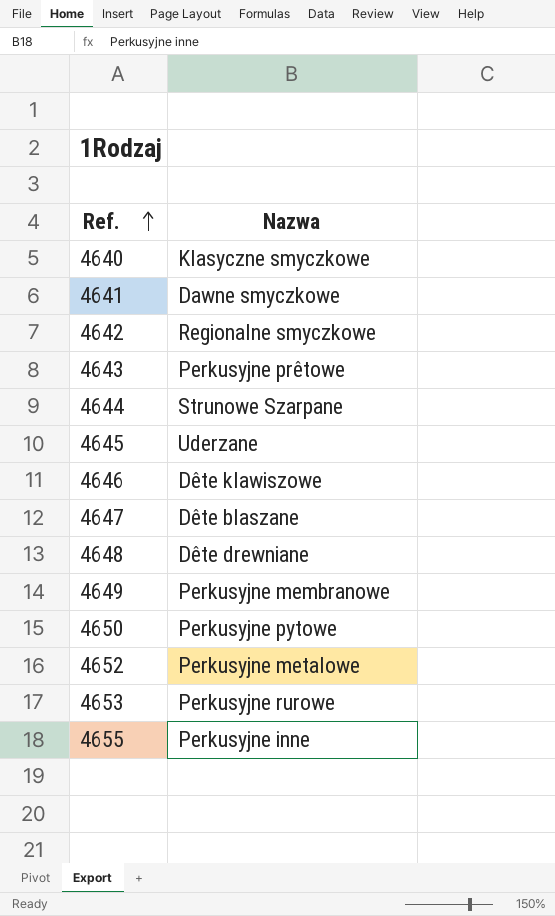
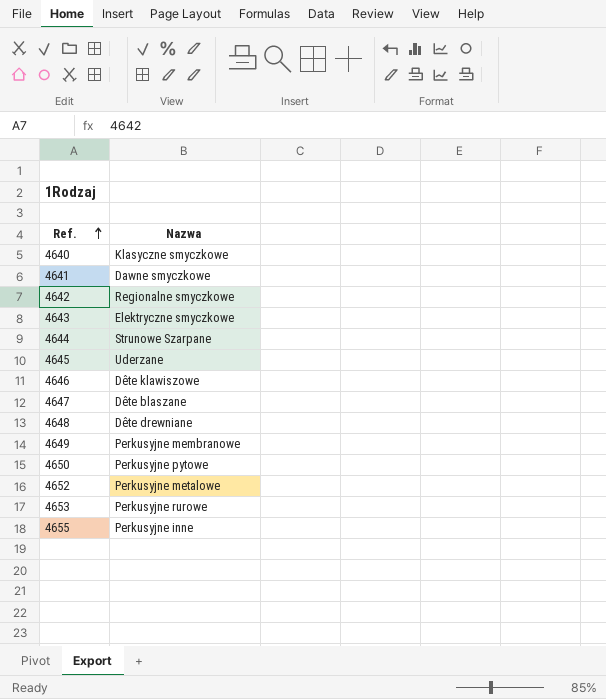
4643 | Nazwa: Perkusyjne prêtowe -> Elektryczne smyczkowe

